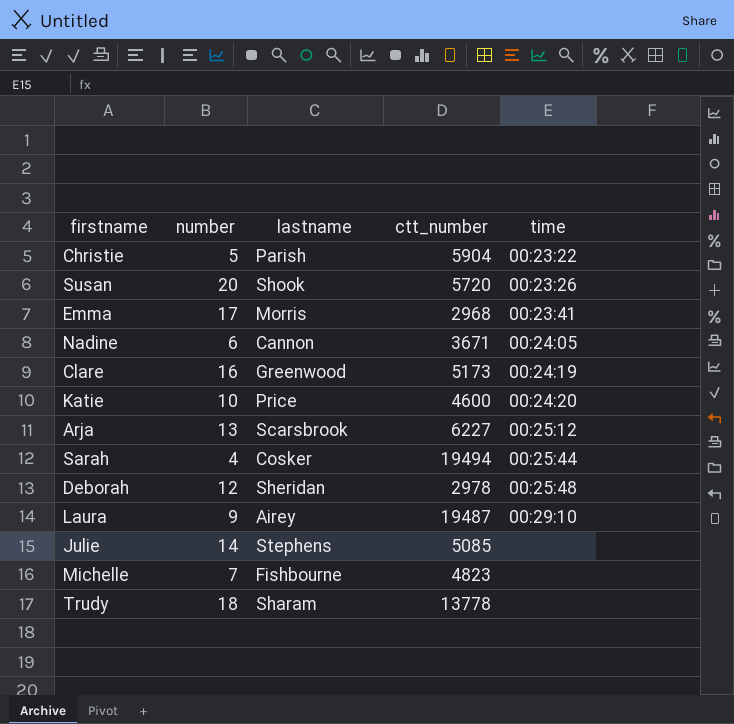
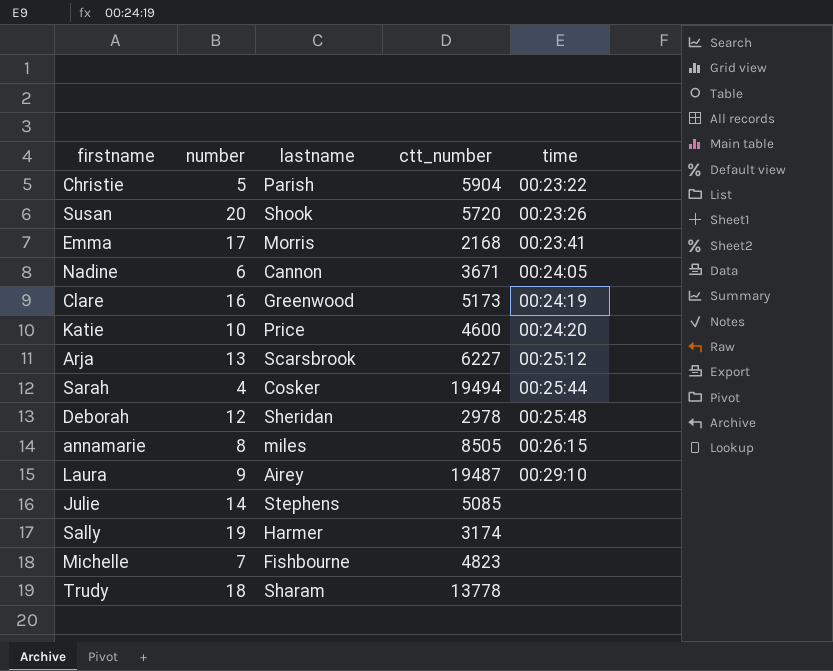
Emma | ctt_number: 2968 -> 2168
row annamarie: none -> 8 | miles | 8505 | 00:26:15
row Sally: none -> 19 | Harmer | 3174 | none

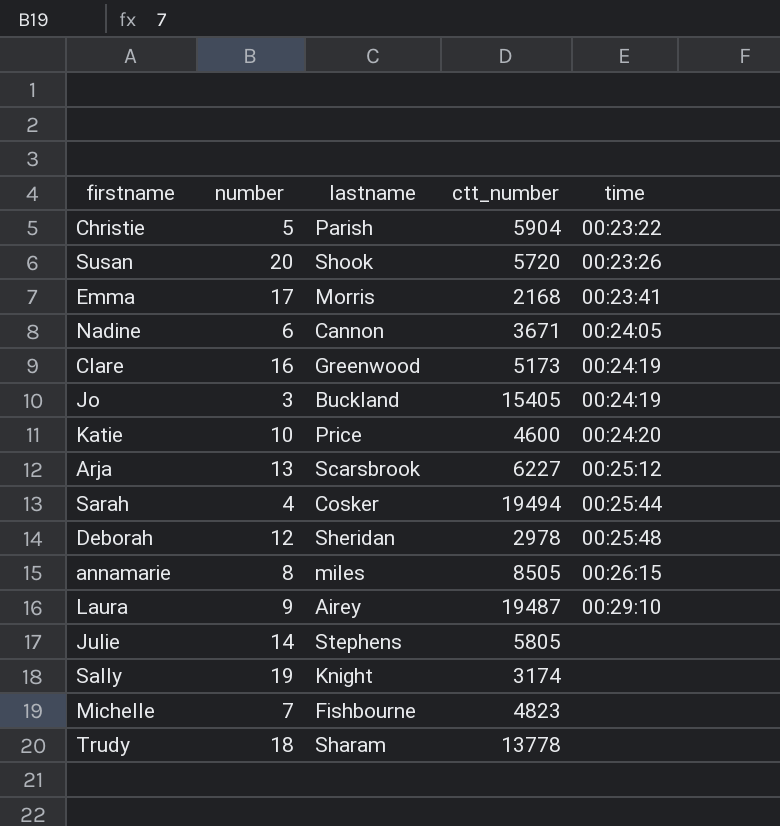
row Jo: none -> 3 | Buckland | 15405 | 00:24:19
Julie | ctt_number: 5085 -> 5805
Sally | lastname: Harmer -> Knight

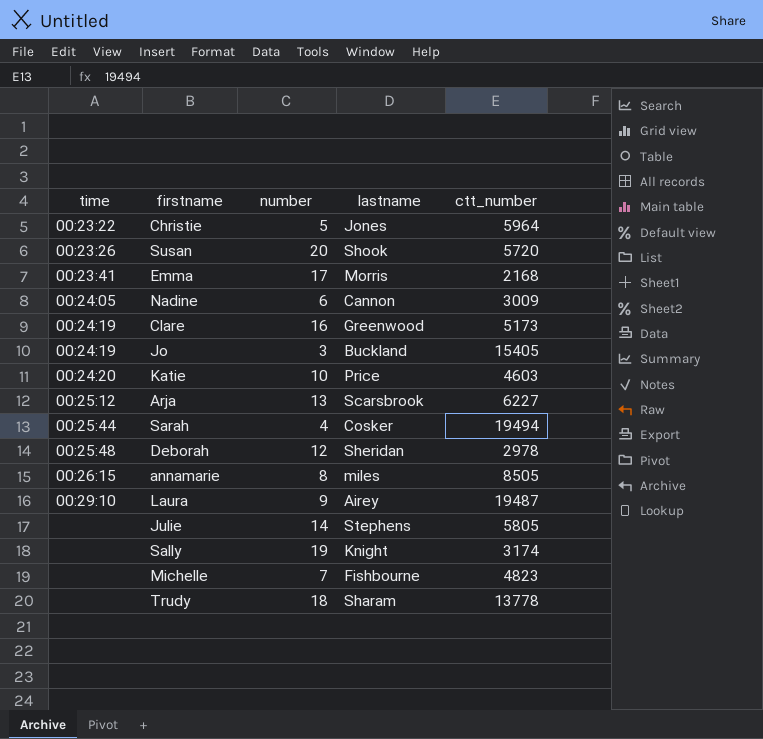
column time | position: 5 -> 1
Christie | lastname: Parish -> Jones
Christie | ctt_number: 5904 -> 5964
Nadine | ctt_number: 3671 -> 3009
Katie | ctt_number: 4600 -> 4603

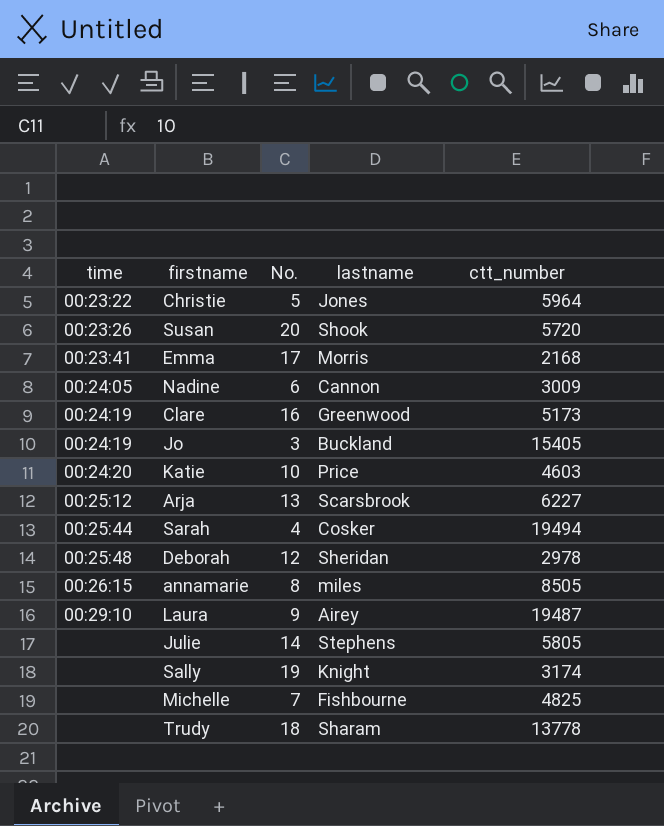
column name: number -> No.
Michelle | ctt_number: 4823 -> 4825

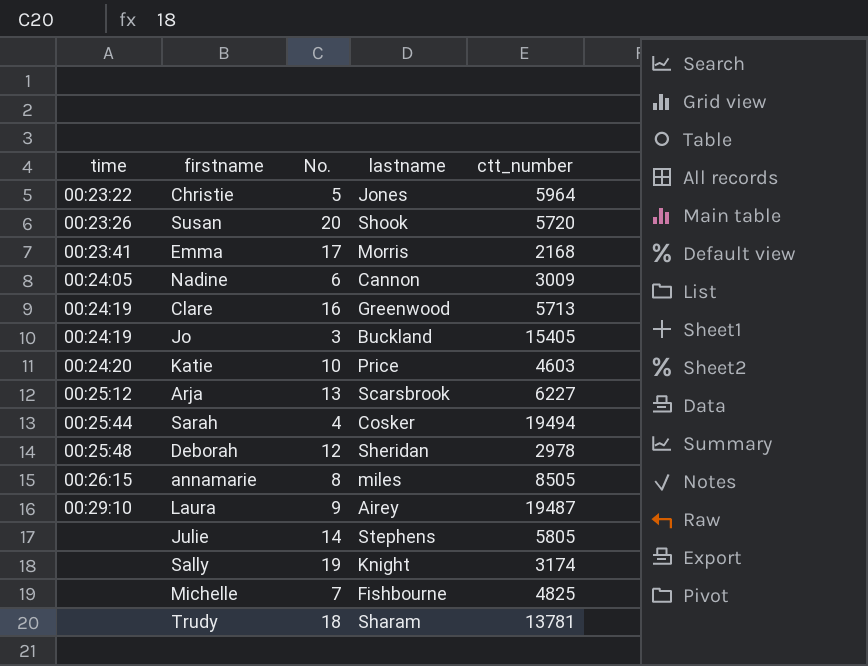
Clare | ctt_number: 5173 -> 5713
Trudy | ctt_number: 13778 -> 13781

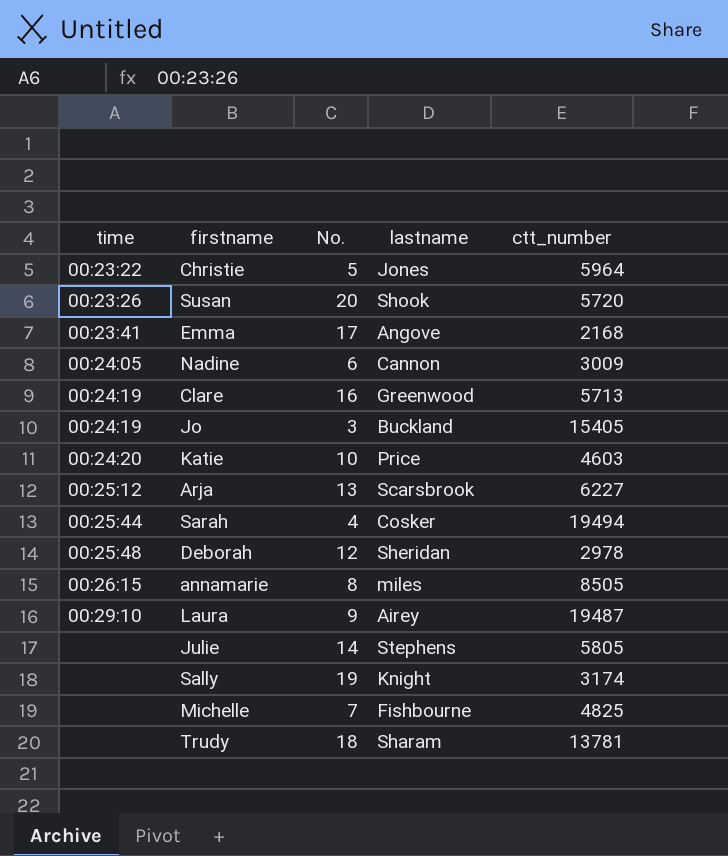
Emma | lastname: Morris -> Angove

